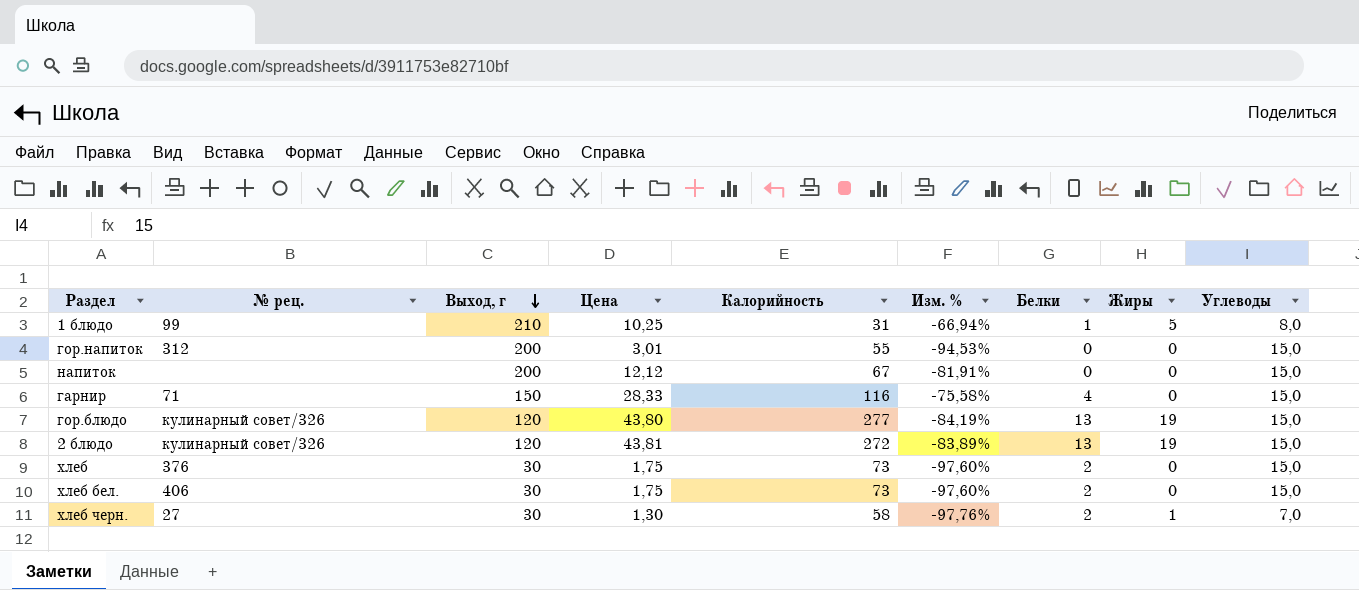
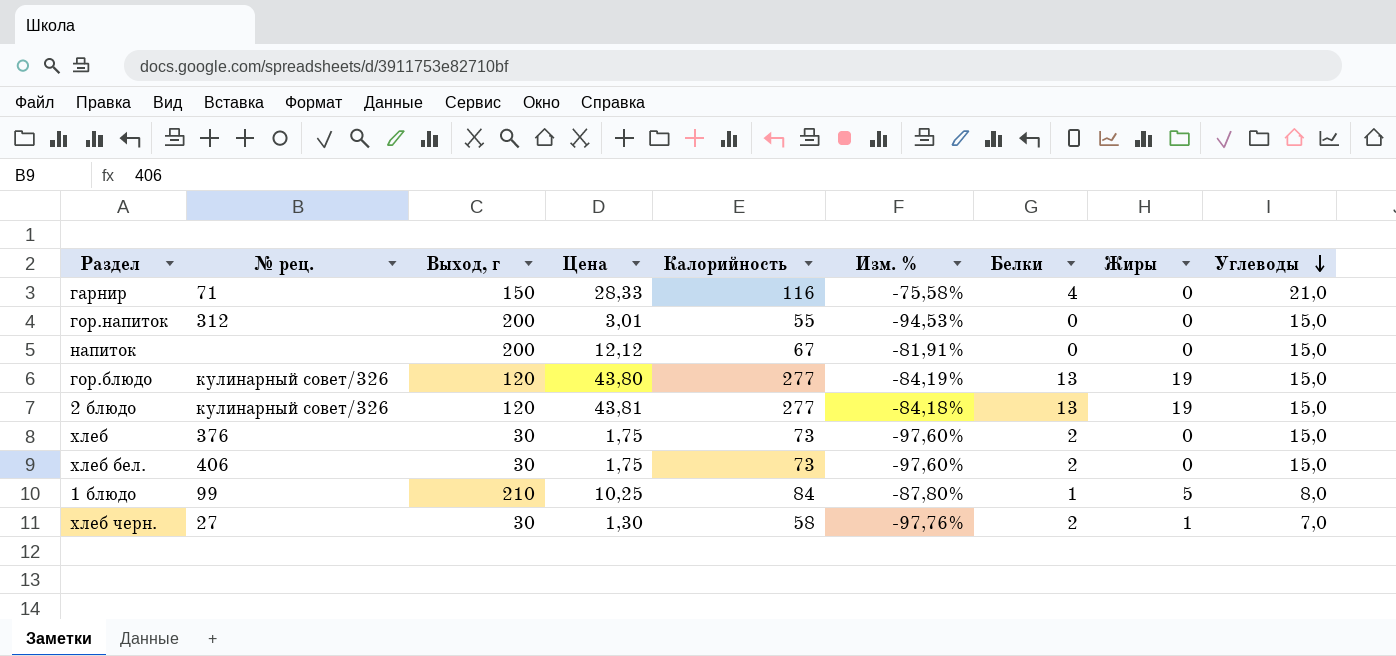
row order: Выход, г descending -> Углеводы descending
гарнир | Углеводы: 15,0 -> 21,0
2 блюдо | Калорийность: 272 -> 277
2 блюдо | Изм. %: -83,89% -> -84,18%
1 блюдо | Калорийность: 31 -> 84
1 блюдо | Изм. %: -66,94% -> -87,80%

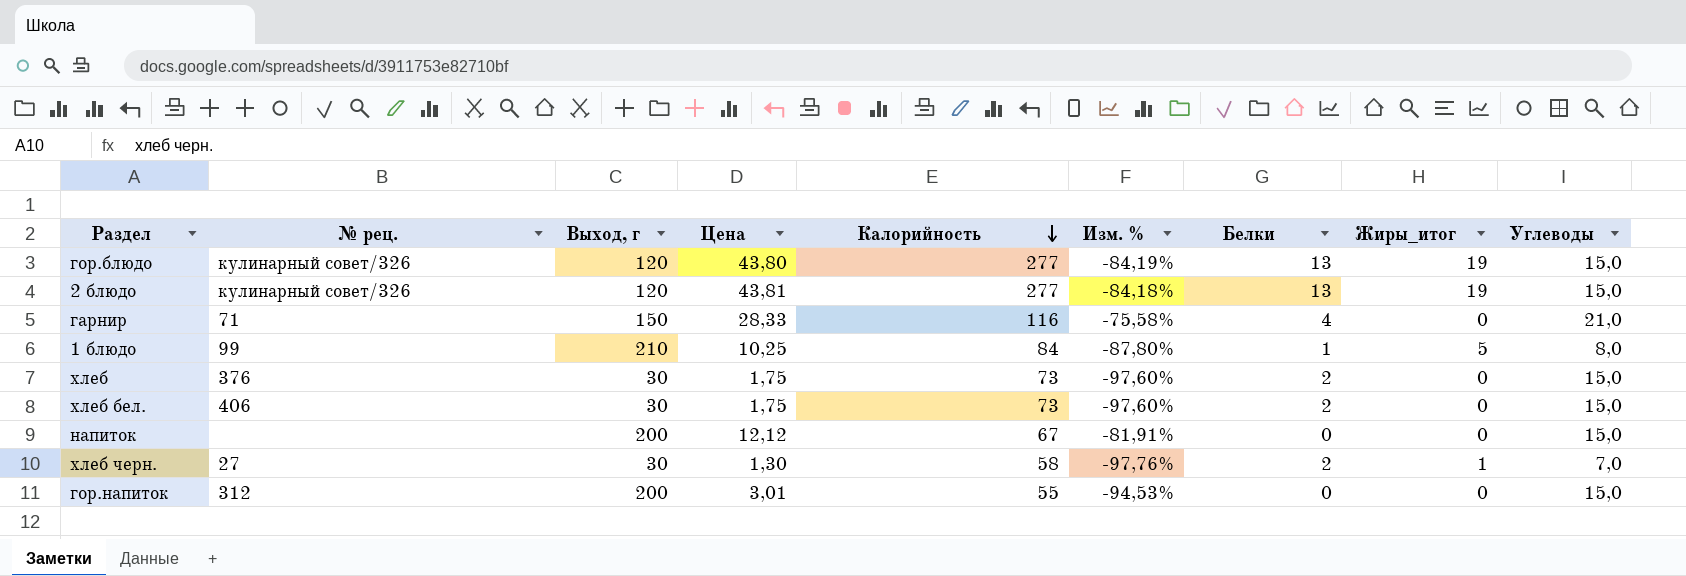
row order: Углеводы descending -> Калорийность descending
column name: Жиры -> Жиры_итог

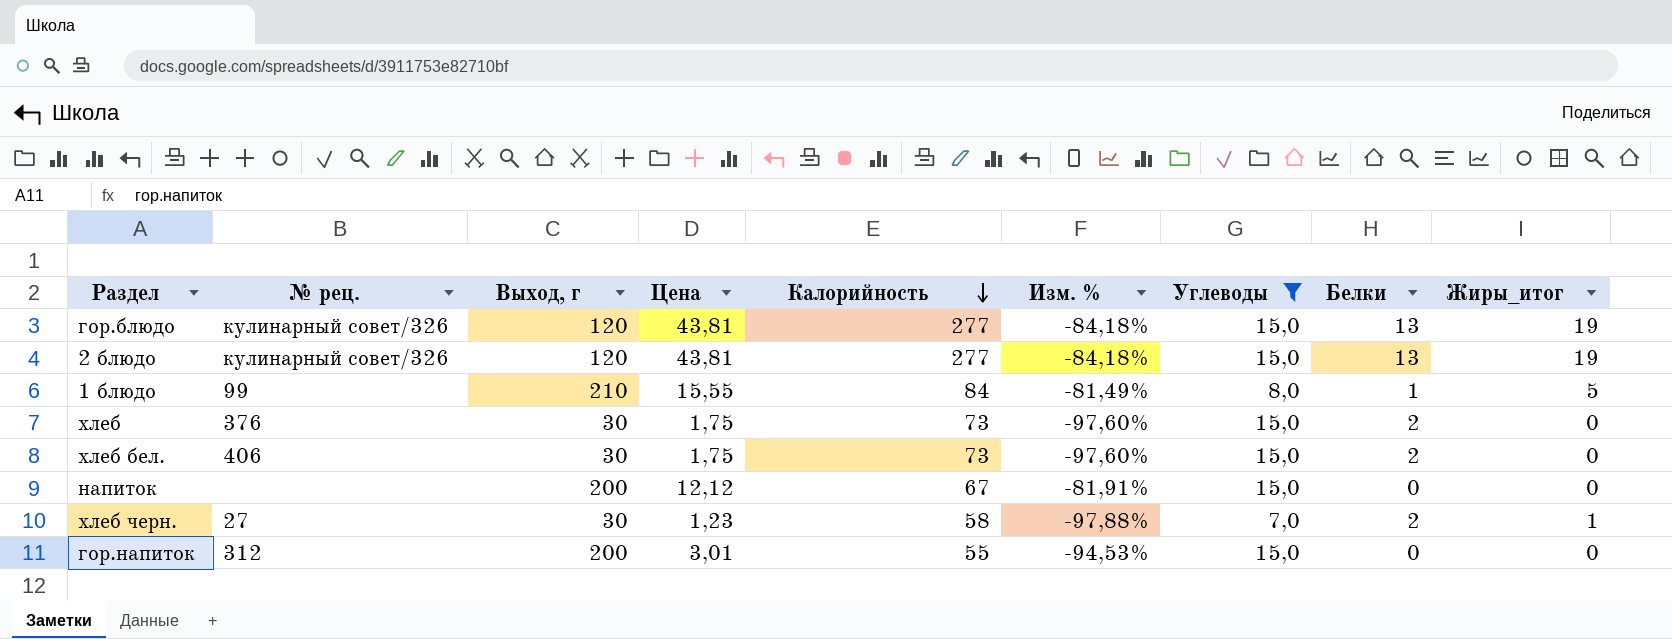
filter: none -> Углеводы != 21,0
column Углеводы | position: 9 -> 7
гор.блюдо | Цена: 43,80 -> 43,81
гор.блюдо | Изм. %: -84,19% -> -84,18%
1 блюдо | Цена: 10,25 -> 15,55
1 блюдо | Изм. %: -87,80% -> -81,49%
хлеб черн. | Цена: 1,30 -> 1,23
хлеб черн. | Изм. %: -97,76% -> -97,88%

